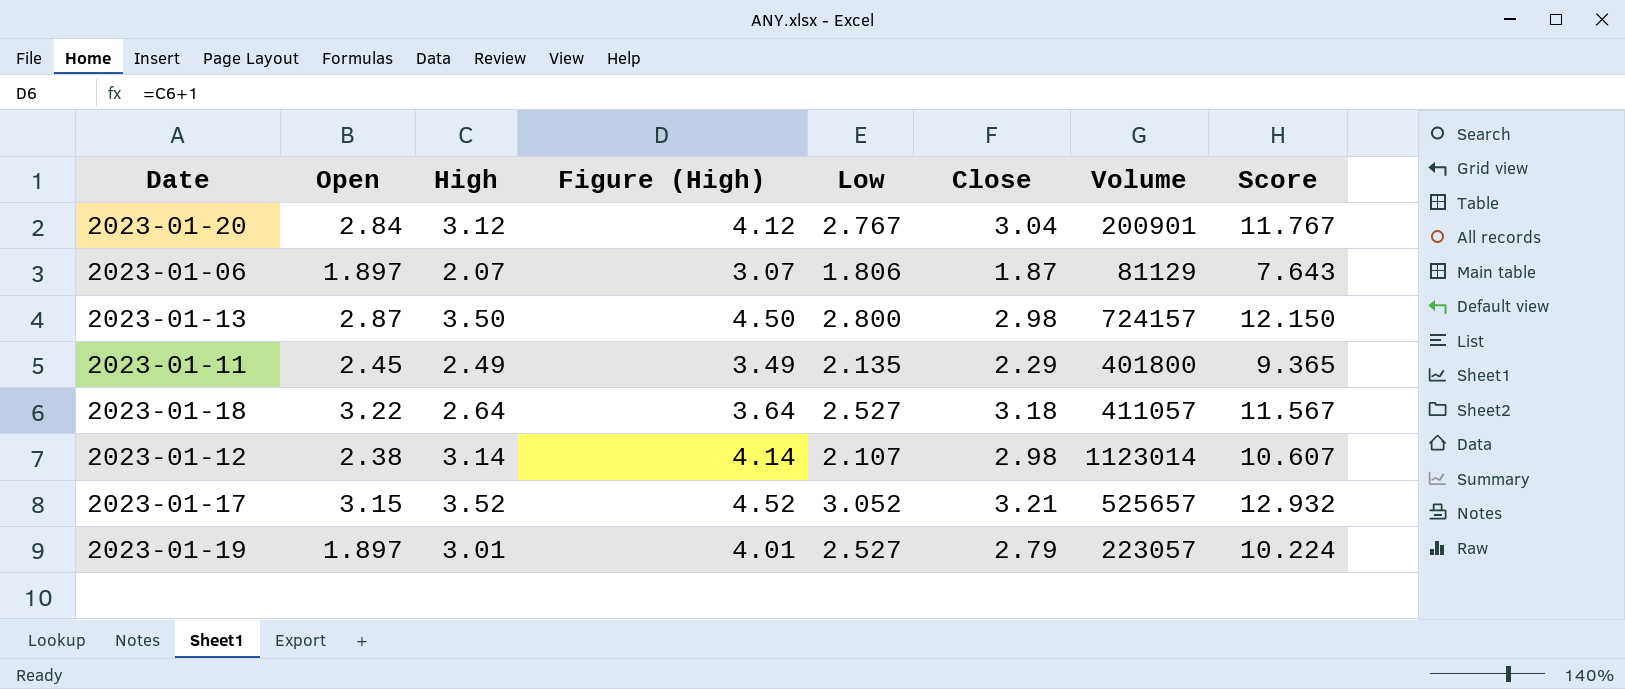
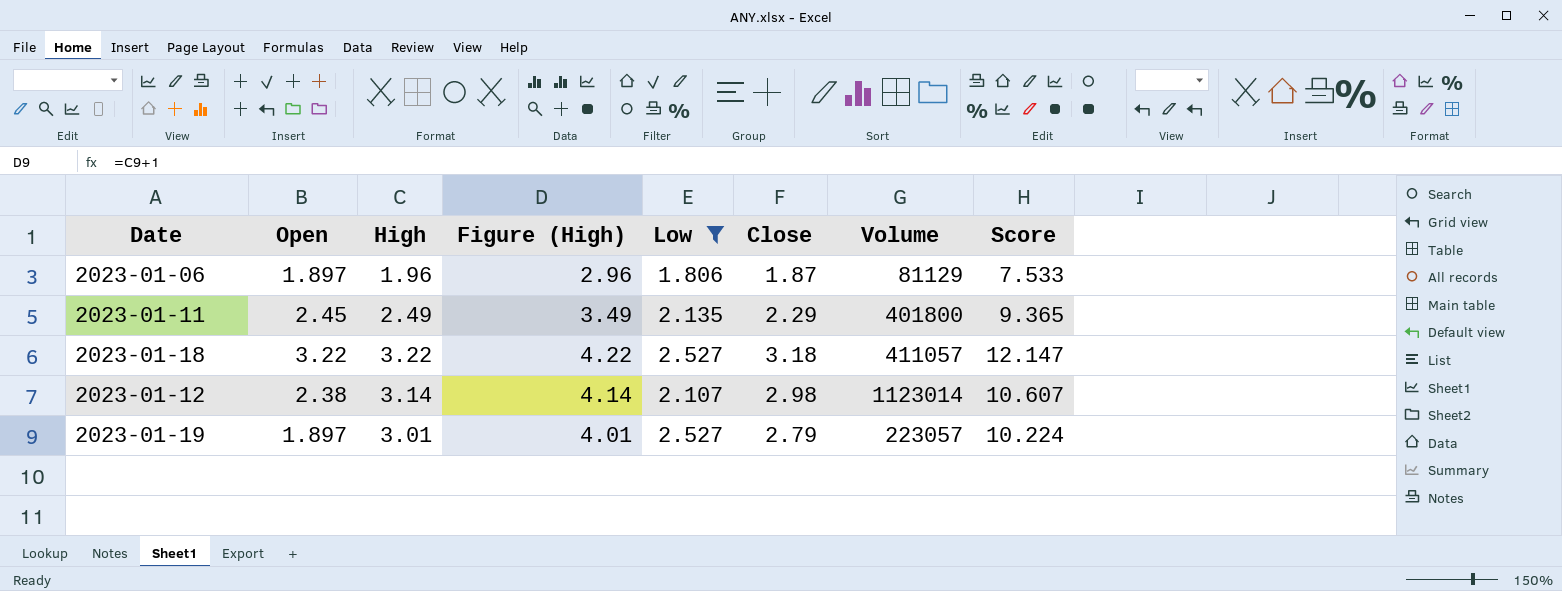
filter: none -> Low <= 2.527
2023-01-06 | High: 2.07 -> 1.96
2023-01-06 | Figure (High): 3.07 -> 2.96
2023-01-06 | Score: 7.643 -> 7.533
2023-01-18 | High: 2.64 -> 3.22
2023-01-18 | Figure (High): 3.64 -> 4.22
2023-01-18 | Score: 11.567 -> 12.147

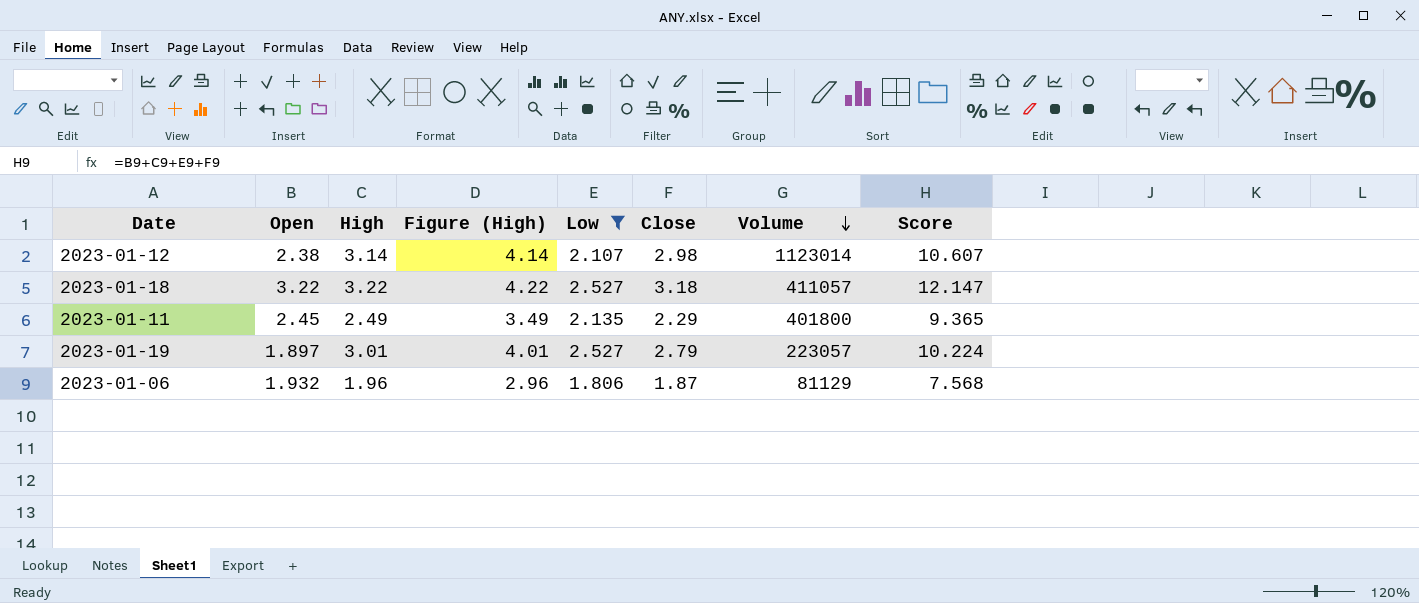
row order: none -> Volume descending
2023-01-06 | Open: 1.897 -> 1.932
2023-01-06 | Score: 7.533 -> 7.568

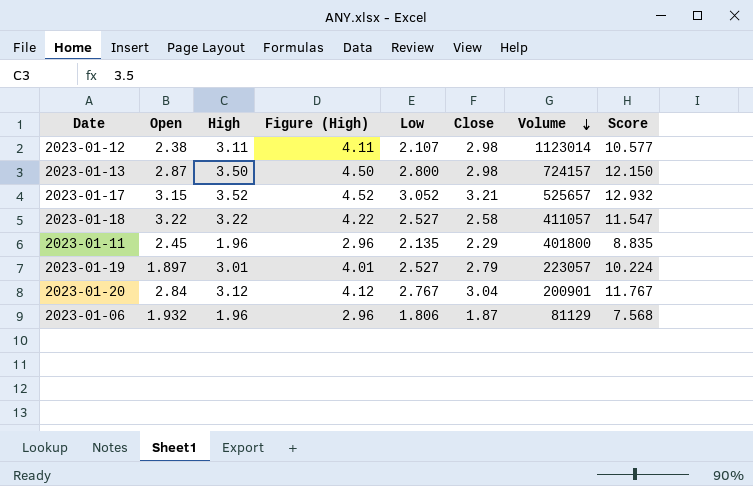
filter: Low <= 2.527 -> none
2023-01-12 | High: 3.14 -> 3.11
2023-01-12 | Figure (High): 4.14 -> 4.11
2023-01-12 | Score: 10.607 -> 10.577
2023-01-18 | Close: 3.18 -> 2.58
2023-01-18 | Score: 12.147 -> 11.547
2023-01-11 | High: 2.49 -> 1.96
2023-01-11 | Figure (High): 3.49 -> 2.96
2023-01-11 | Score: 9.365 -> 8.835

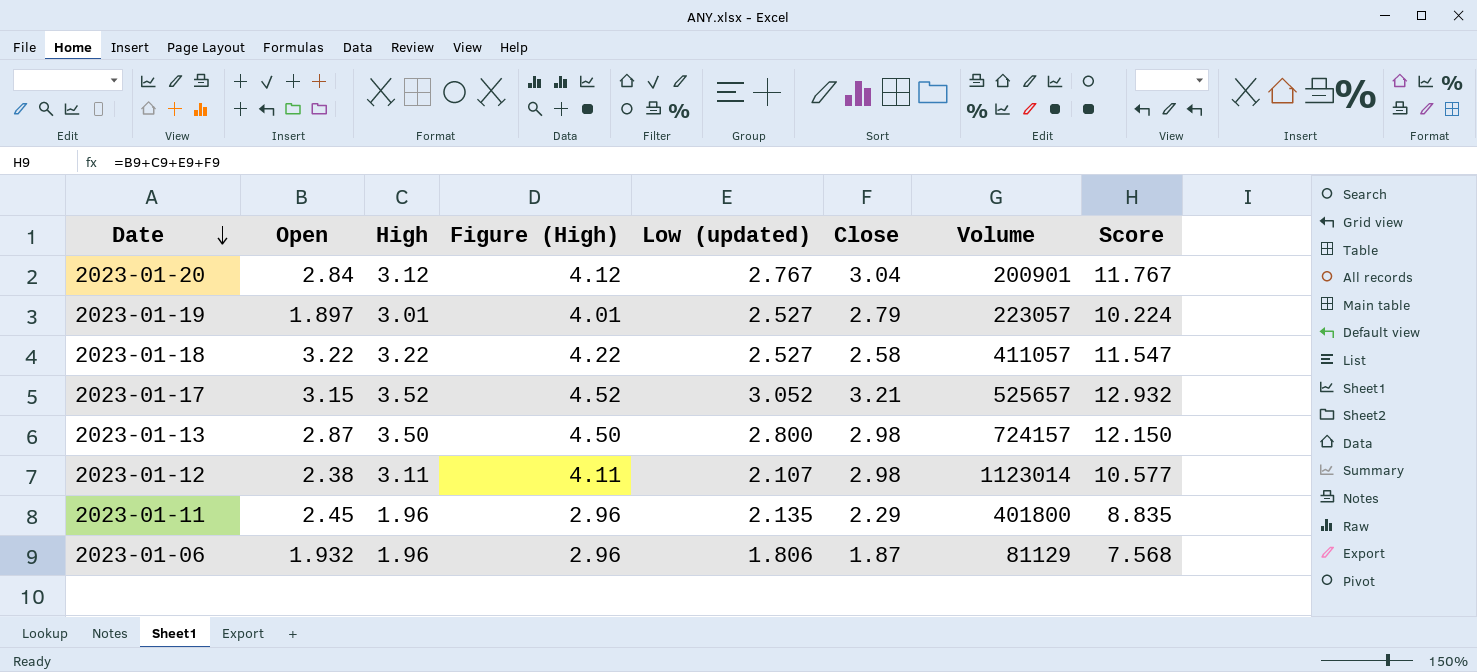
row order: Volume descending -> Date descending
column name: Low -> Low (updated)

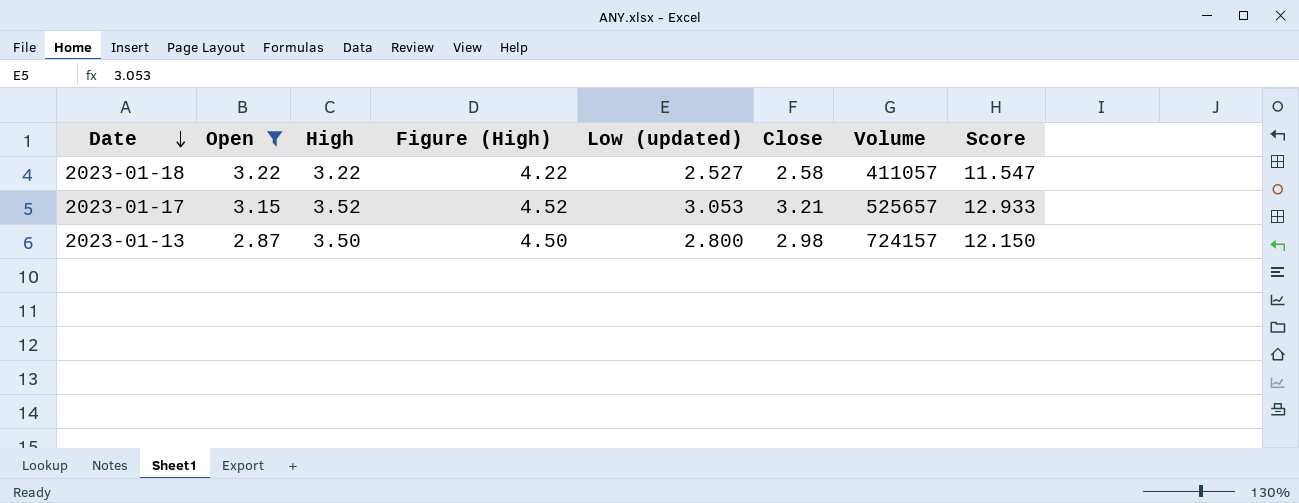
filter: none -> Open >= 2.87
2023-01-17 | Low (updated): 3.052 -> 3.053
2023-01-17 | Score: 12.932 -> 12.933

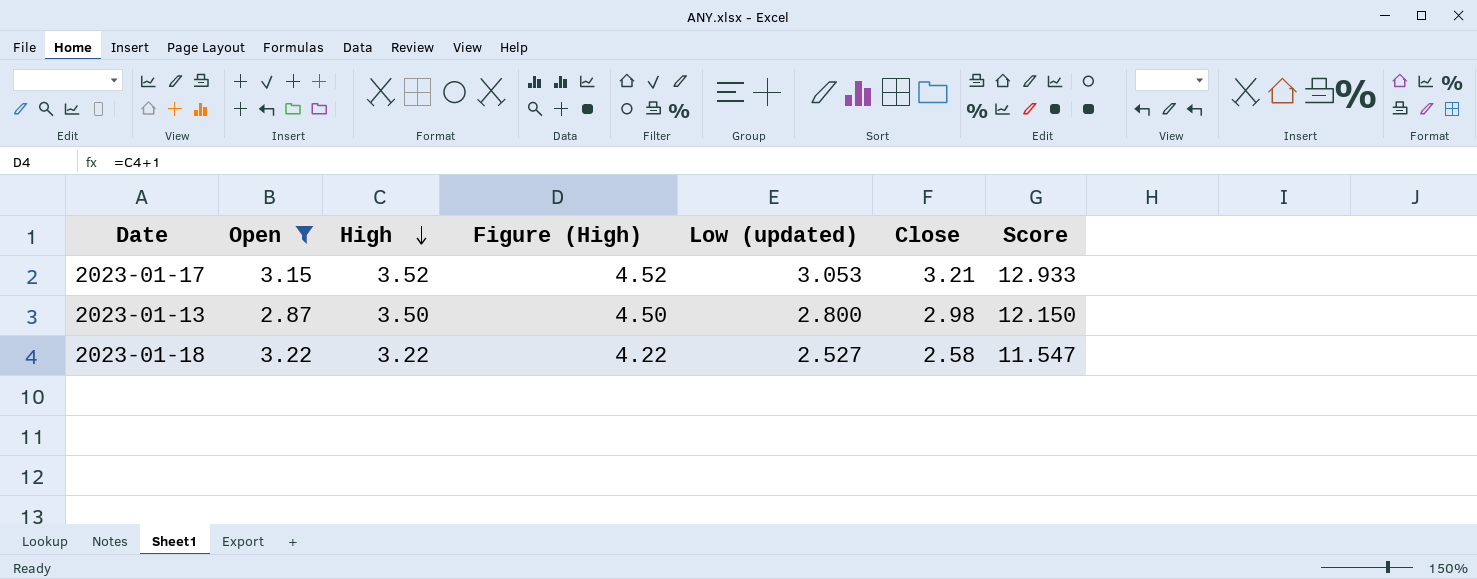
row order: Date descending -> High descending
column Volume | position: 7 -> none

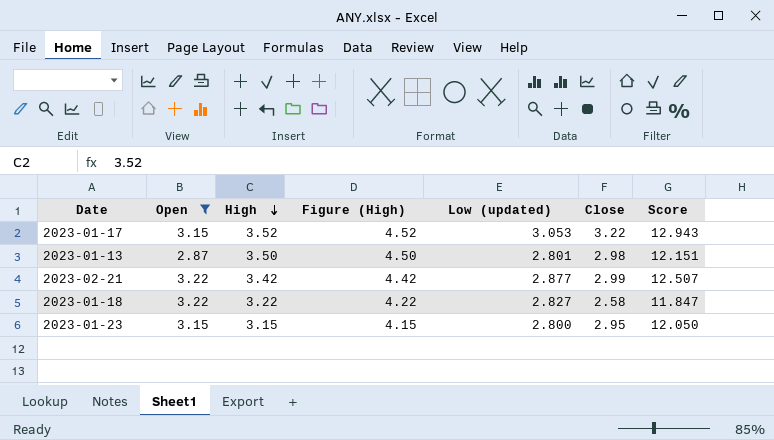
2023-01-17 | Close: 3.21 -> 3.22
2023-01-17 | Score: 12.933 -> 12.943
2023-01-13 | Low (updated): 2.800 -> 2.801
2023-01-13 | Score: 12.150 -> 12.151
row 2023-02-21: none -> 3.22 | 3.42 | 4.42 | 2.877 | 2.99 | 12.507
2023-01-18 | Low (updated): 2.527 -> 2.827
2023-01-18 | Score: 11.547 -> 11.847
row 2023-01-23: none -> 3.15 | 3.15 | 4.15 | 2.800 | 2.95 | 12.050

